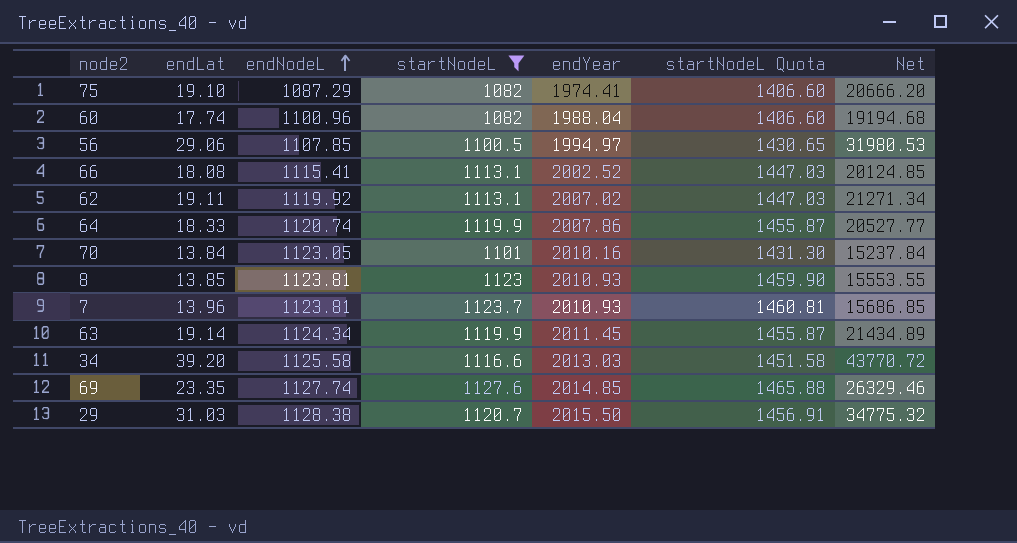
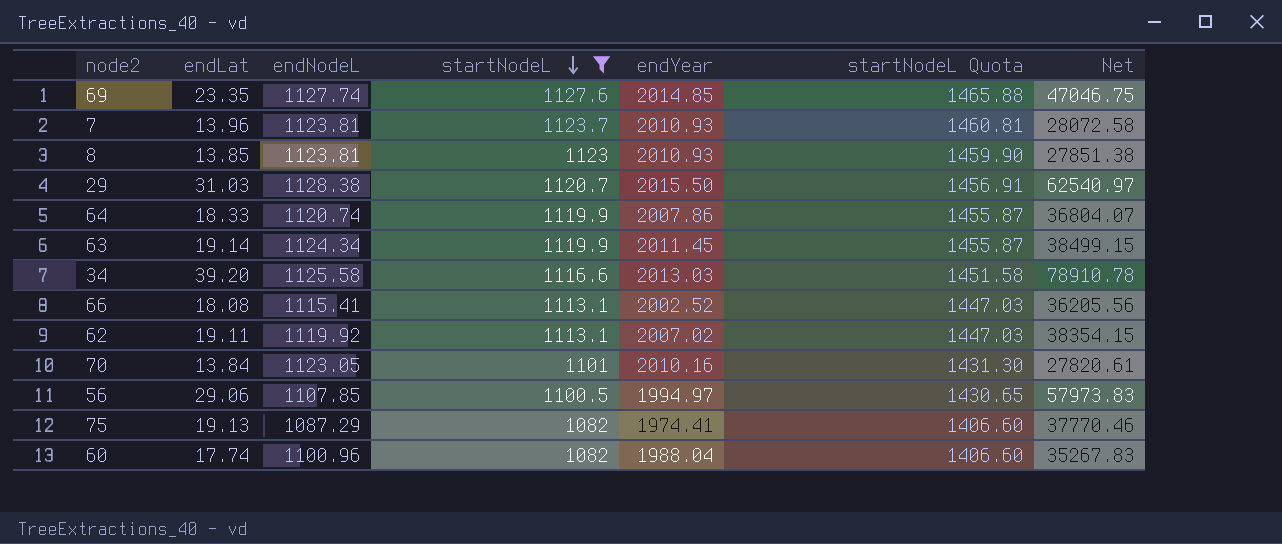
row order: endNodeL ascending -> startNodeL descending
column Net | formula: [endLat] * [startNodeL] -> [endLat] * [endYear]
75 | endLat: 19.10 -> 19.13

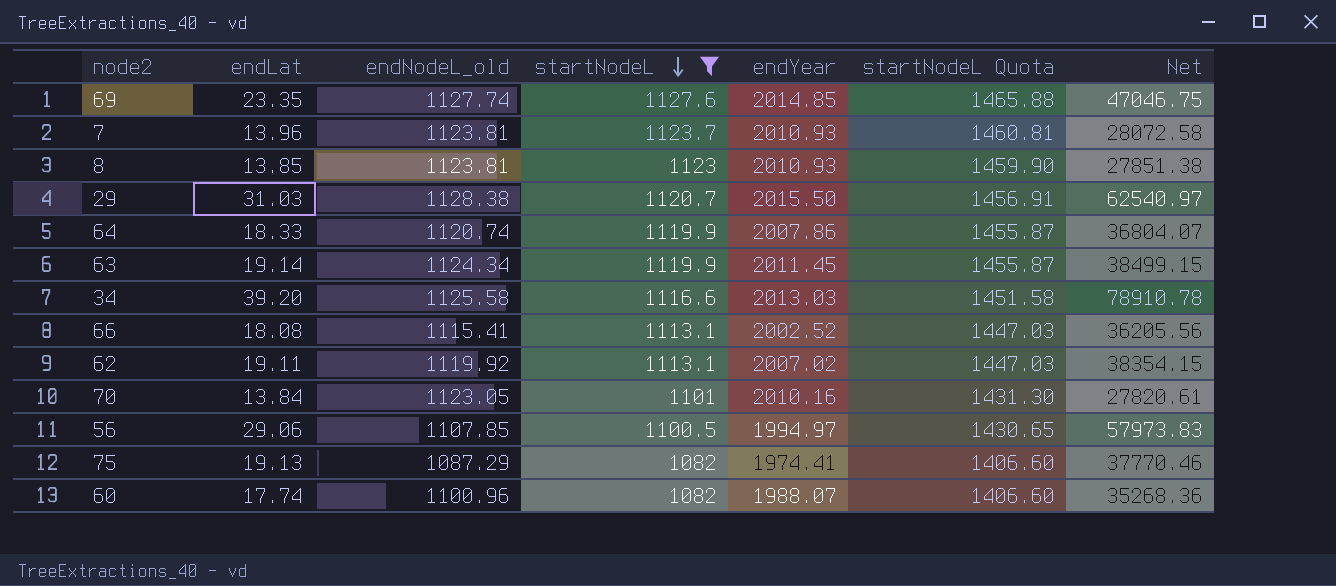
column name: endNodeL -> endNodeL_old
60 | endYear: 1988.04 -> 1988.07
60 | Net: 35267.83 -> 35268.36

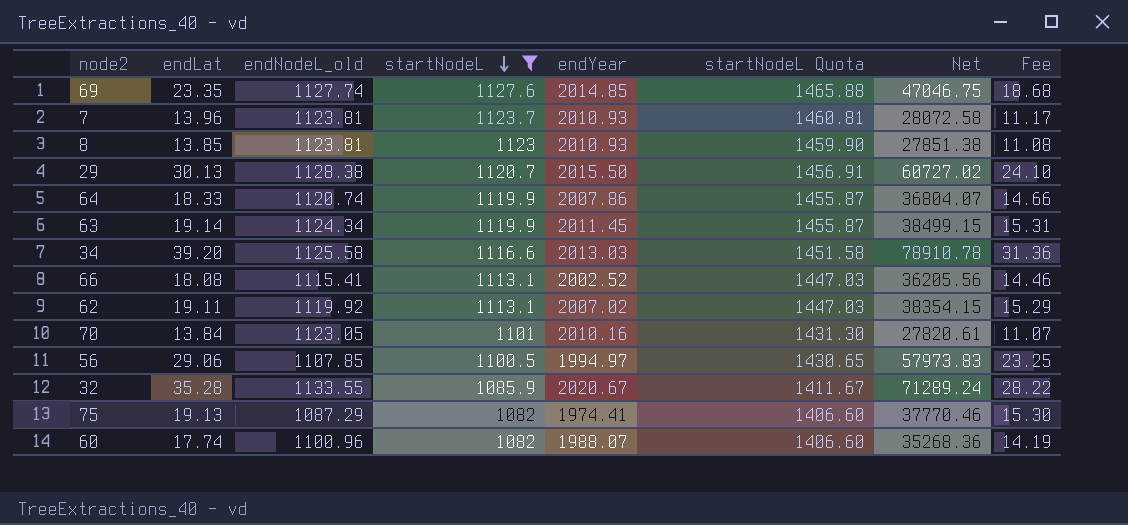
column Fee | formula: none -> [endLat] * 0.8
29 | endLat: 31.03 -> 30.13
29 | Net: 62540.97 -> 60727.02
row 32: none -> 35.28 | 1133.55 | 1085.9 | 2020.67 | 1411.67 | 71289.24 | 28.22

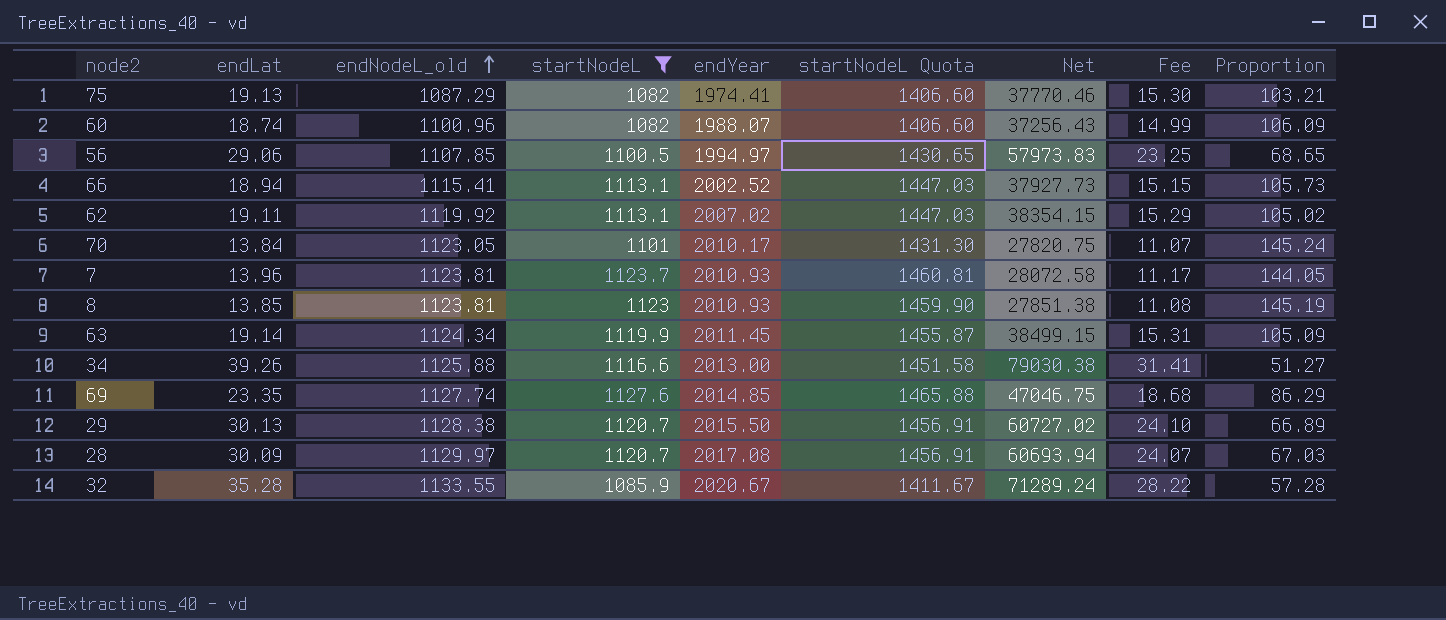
row order: startNodeL descending -> endNodeL_old ascending
column Proportion | formula: none -> [endYear] / [endLat]
row 64: 18.33 | 1120.74 | 1119.9 | 2007.86 | 1455.87 | 36804.07 | 14.66 -> none
60 | endLat: 17.74 -> 18.74
60 | Net: 35268.36 -> 37256.43
60 | Fee: 14.19 -> 14.99
66 | endLat: 18.08 -> 18.94
66 | Net: 36205.56 -> 37927.73
66 | Fee: 14.46 -> 15.15
70 | endYear: 2010.16 -> 2010.17
70 | Net: 27820.61 -> 27820.75
34 | endLat: 39.20 -> 39.26
34 | endNodeL_old: 1125.58 -> 1125.88
34 | endYear: 2013.03 -> 2013.00
34 | Net: 78910.78 -> 79030.38
34 | Fee: 31.36 -> 31.41
row 28: none -> 30.09 | 1129.97 | 1120.7 | 2017.08 | 1456.91 | 60693.94 | 24.07 | 67.03

